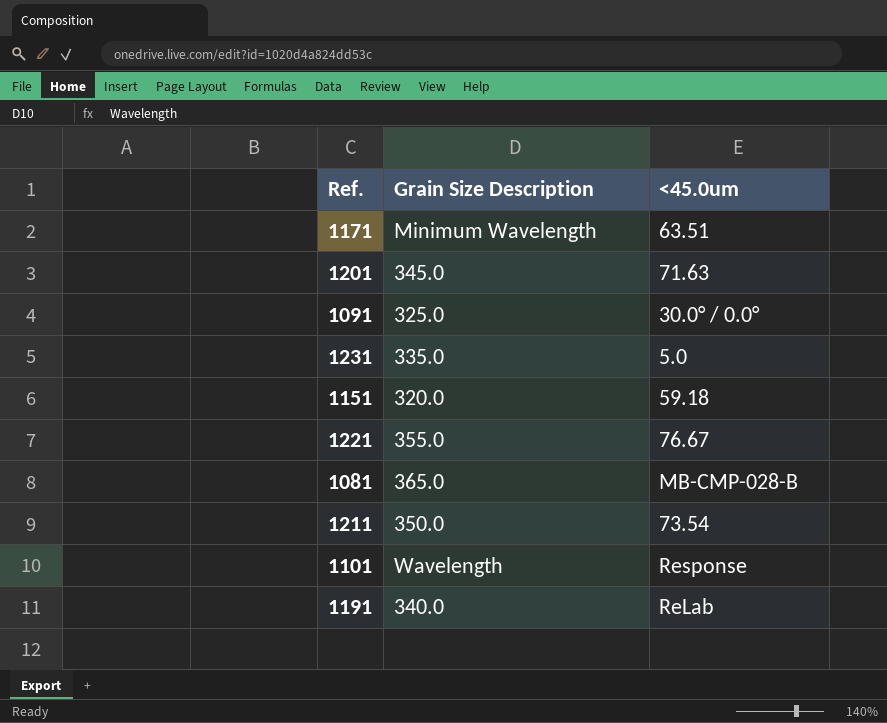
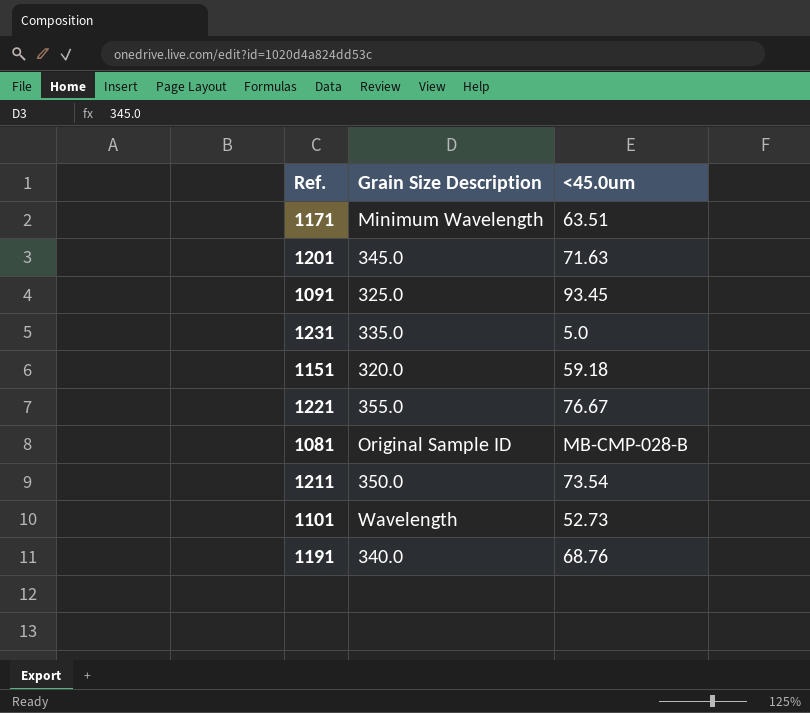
1091 | <45.0um: 30.0° / 0.0° -> 93.45
1081 | Grain Size Description: 365.0 -> Original Sample ID
1101 | <45.0um: Response -> 52.73
1191 | <45.0um: ReLab -> 68.76

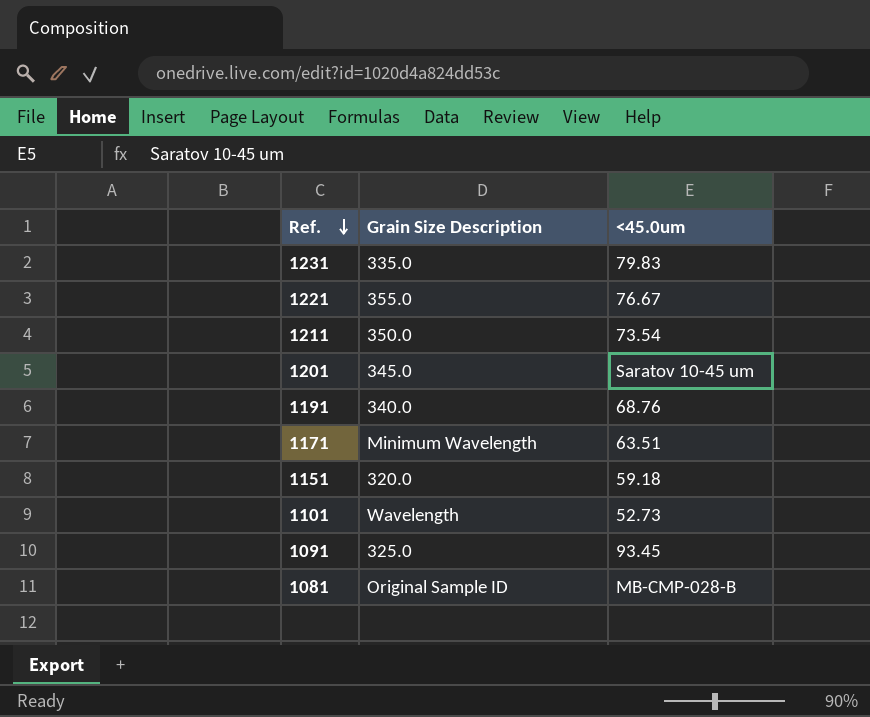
row order: none -> Ref. descending
1231 | <45.0um: 5.0 -> 79.83
1201 | <45.0um: 71.63 -> Saratov 10-45 um

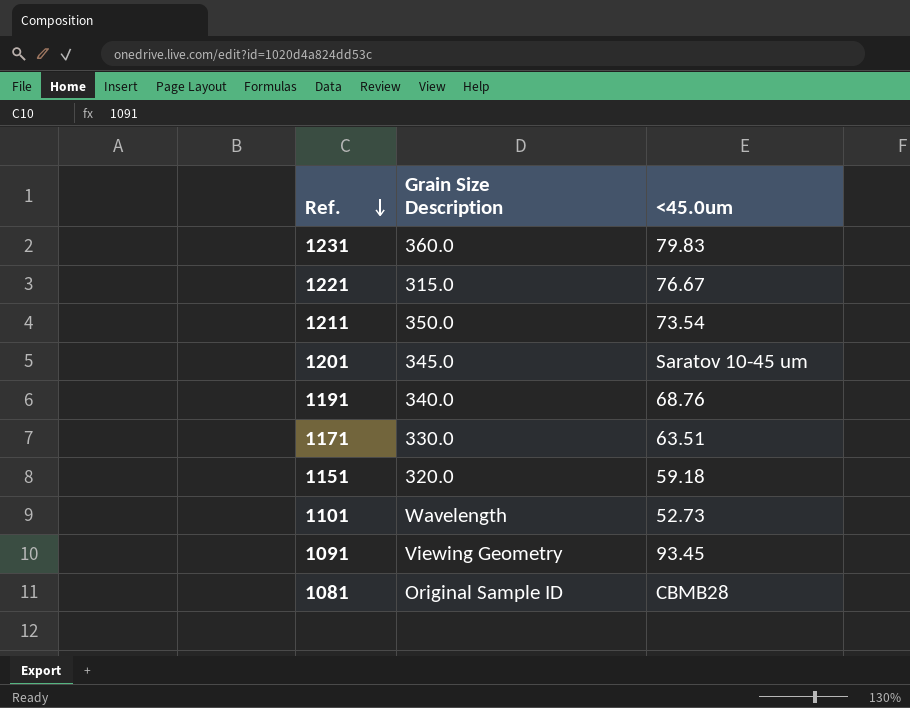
1231 | Grain Size Description: 335.0 -> 360.0
1221 | Grain Size Description: 355.0 -> 315.0
1171 | Grain Size Description: Minimum Wavelength -> 330.0
1091 | Grain Size Description: 325.0 -> Viewing Geometry
1081 | <45.0um: MB-CMP-028-B -> CBMB28

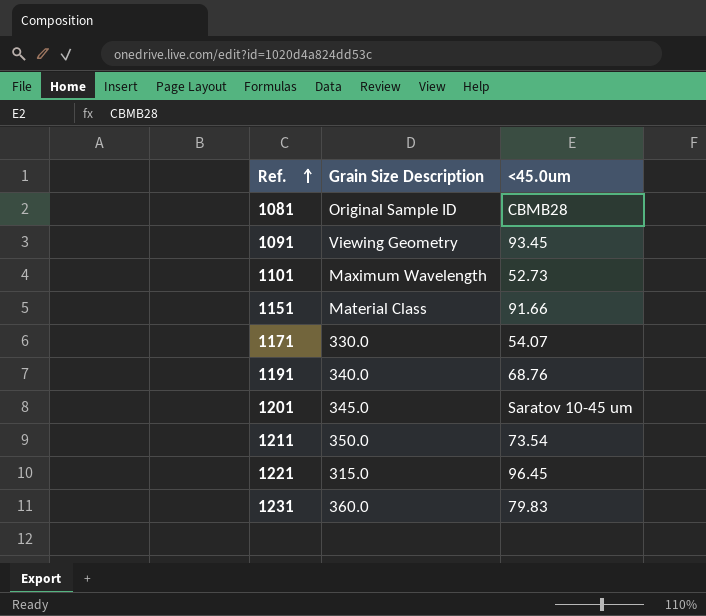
row order: Ref. descending -> Ref. ascending
1101 | Grain Size Description: Wavelength -> Maximum Wavelength
1151 | Grain Size Description: 320.0 -> Material Class
1151 | <45.0um: 59.18 -> 91.66
1171 | <45.0um: 63.51 -> 54.07
1221 | <45.0um: 76.67 -> 96.45

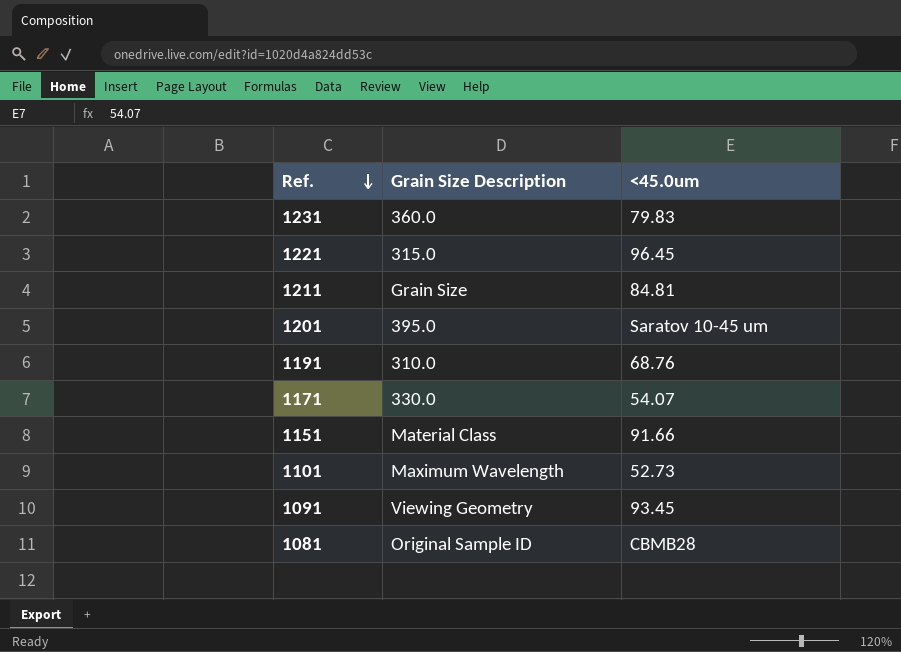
row order: Ref. ascending -> Ref. descending
1211 | Grain Size Description: 350.0 -> Grain Size
1211 | <45.0um: 73.54 -> 84.81
1201 | Grain Size Description: 345.0 -> 395.0
1191 | Grain Size Description: 340.0 -> 310.0

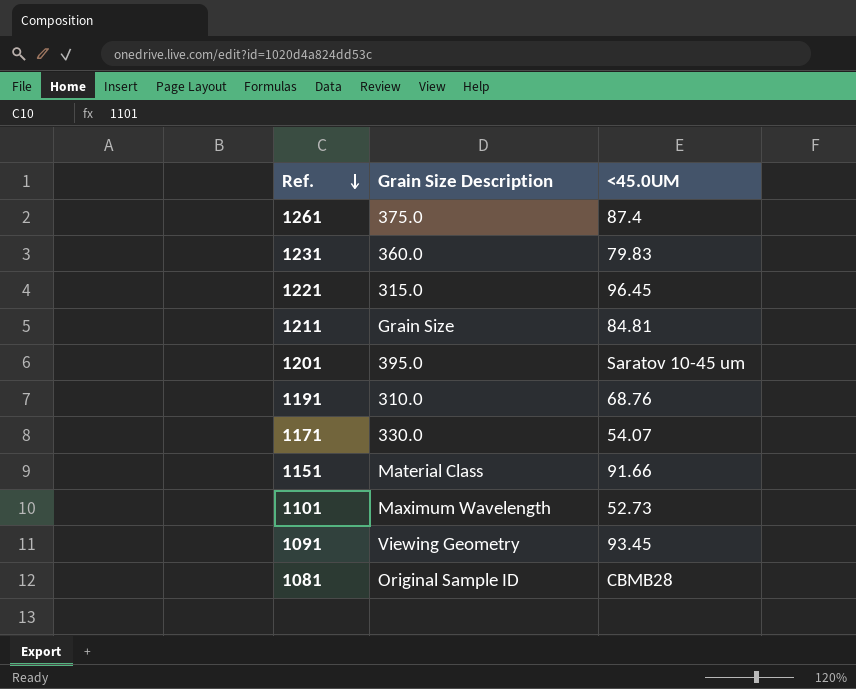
column name: <45.0um -> <45.0UM
row 1261: none -> 375.0 | 87.4

